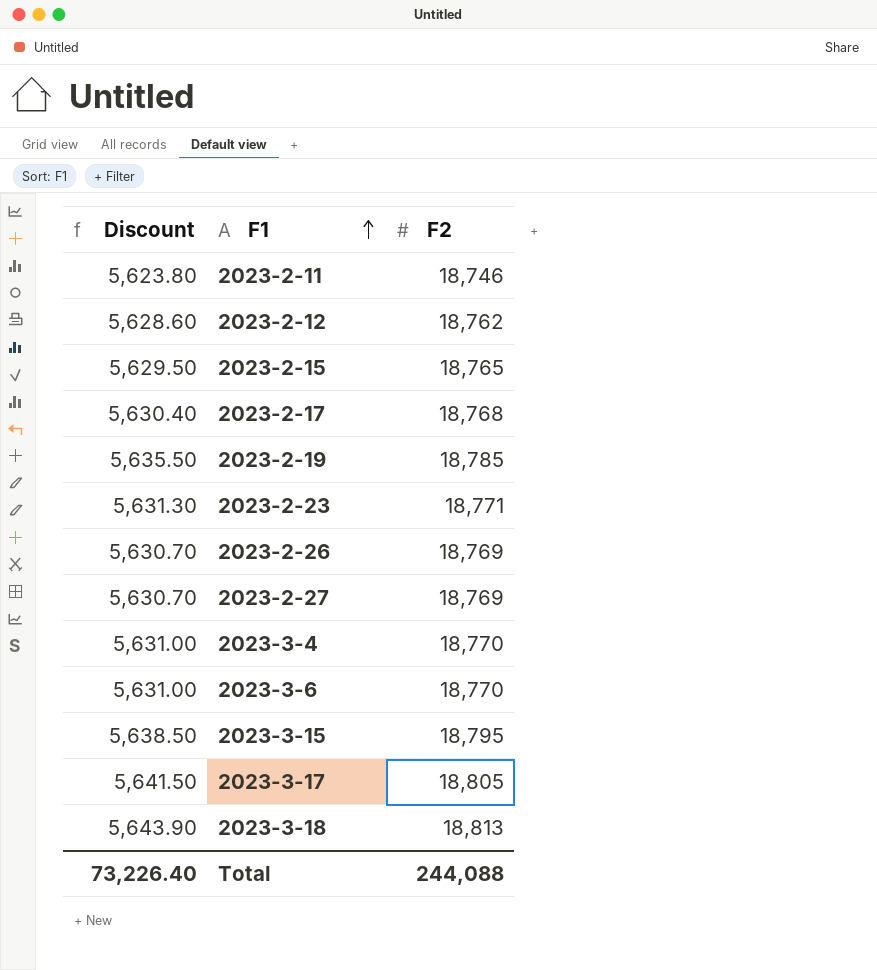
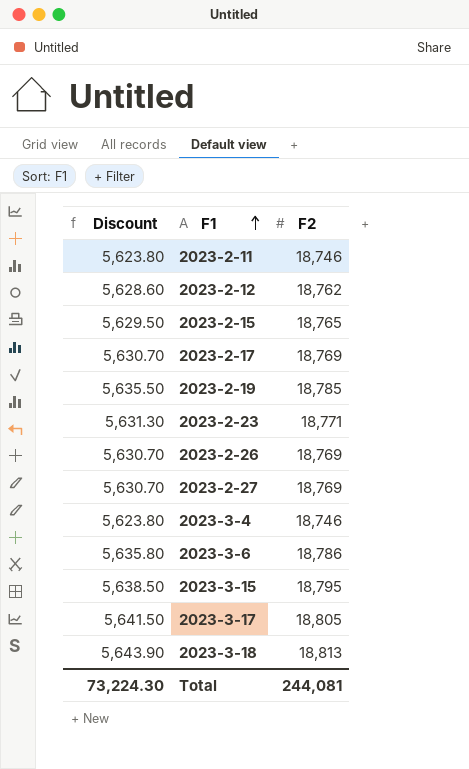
2023-2-17 | Discount: 5,630.40 -> 5,630.70
2023-2-17 | F2: 18,768 -> 18,769
2023-3-4 | Discount: 5,631.00 -> 5,623.80
2023-3-4 | F2: 18,770 -> 18,746
2023-3-6 | Discount: 5,631.00 -> 5,635.80
2023-3-6 | F2: 18,770 -> 18,786
Total | Discount: 73,226.40 -> 73,224.30
Total | F2: 244,088 -> 244,081

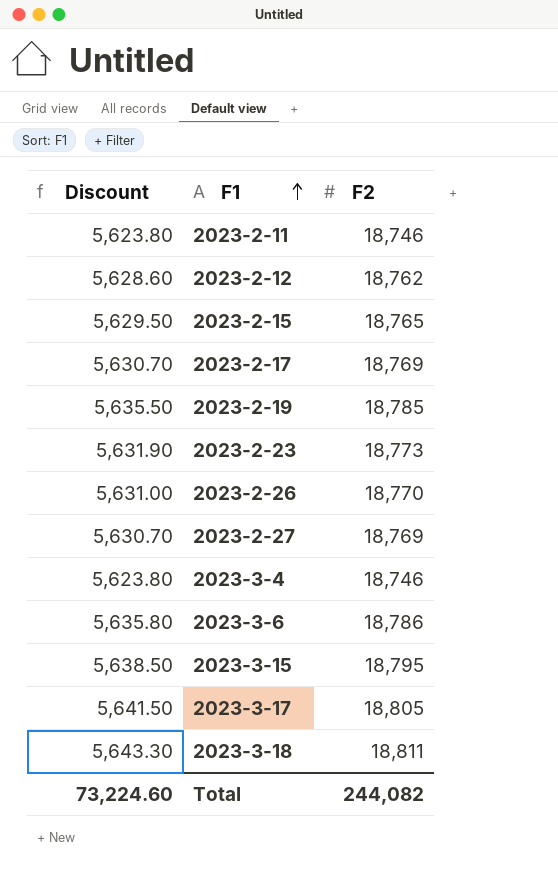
2023-2-23 | Discount: 5,631.30 -> 5,631.90
2023-2-23 | F2: 18,771 -> 18,773
2023-2-26 | Discount: 5,630.70 -> 5,631.00
2023-2-26 | F2: 18,769 -> 18,770
2023-3-18 | Discount: 5,643.90 -> 5,643.30
2023-3-18 | F2: 18,813 -> 18,811
Total | Discount: 73,224.30 -> 73,224.60
Total | F2: 244,081 -> 244,082

